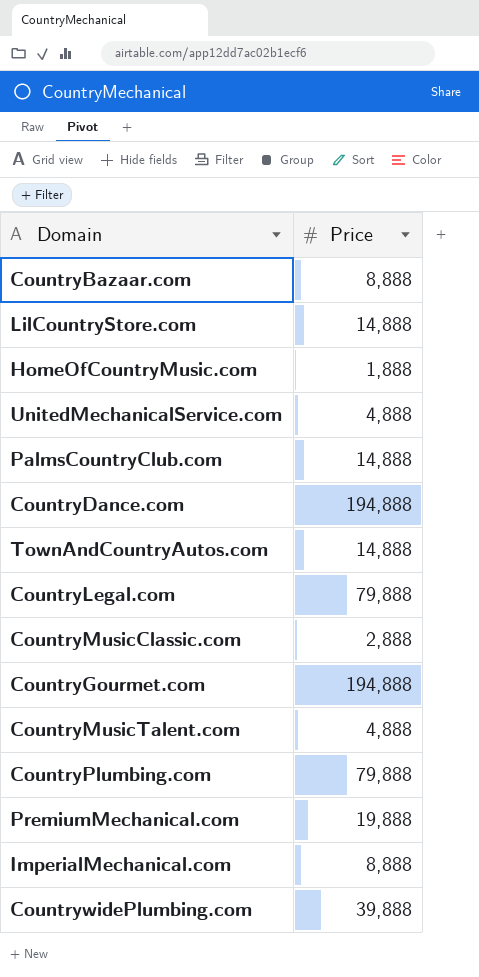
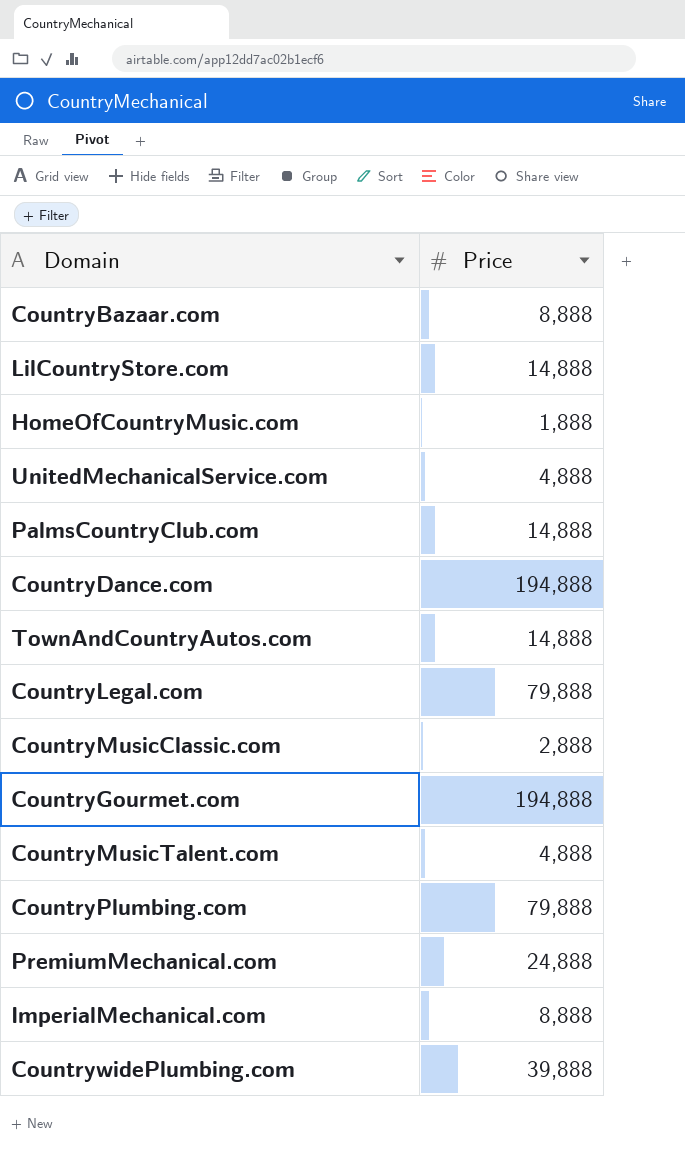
PremiumMechanical.com | Price: 19,888 -> 24,888

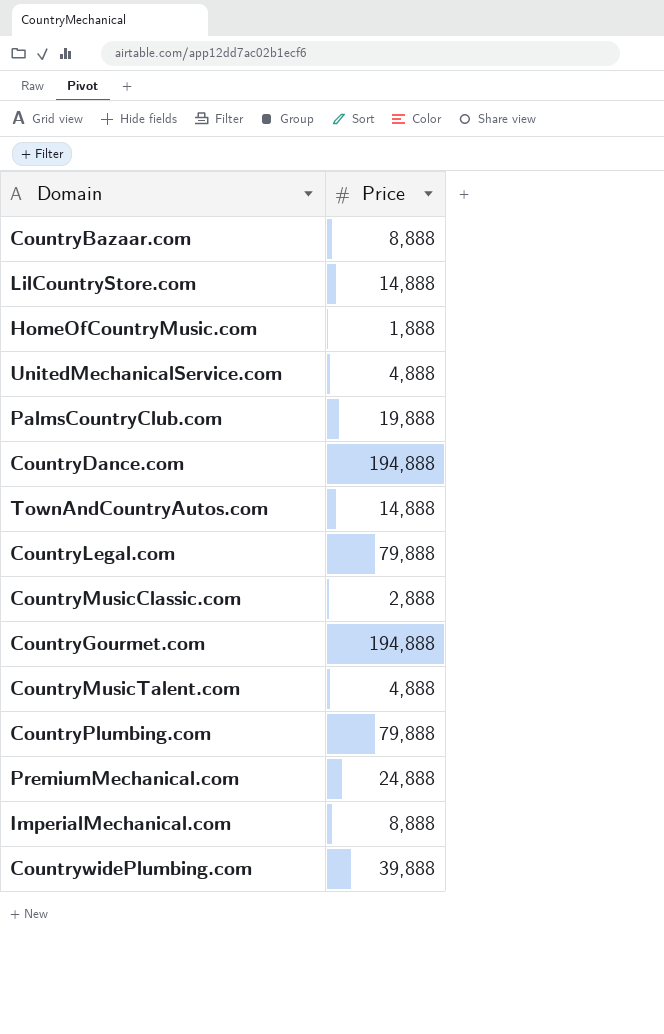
PalmsCountryClub.com | Price: 14,888 -> 19,888

